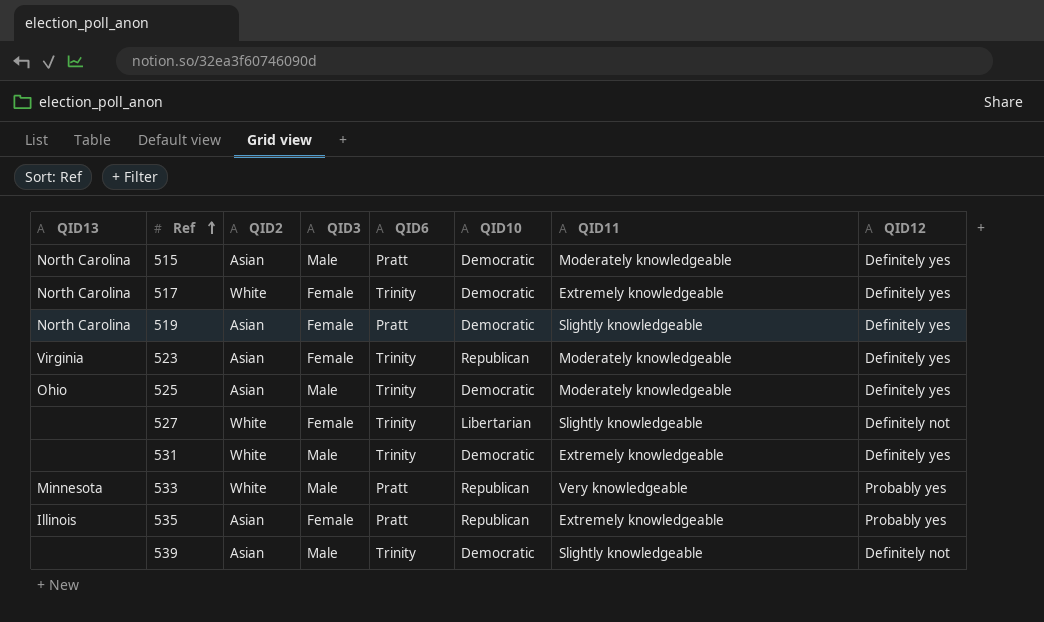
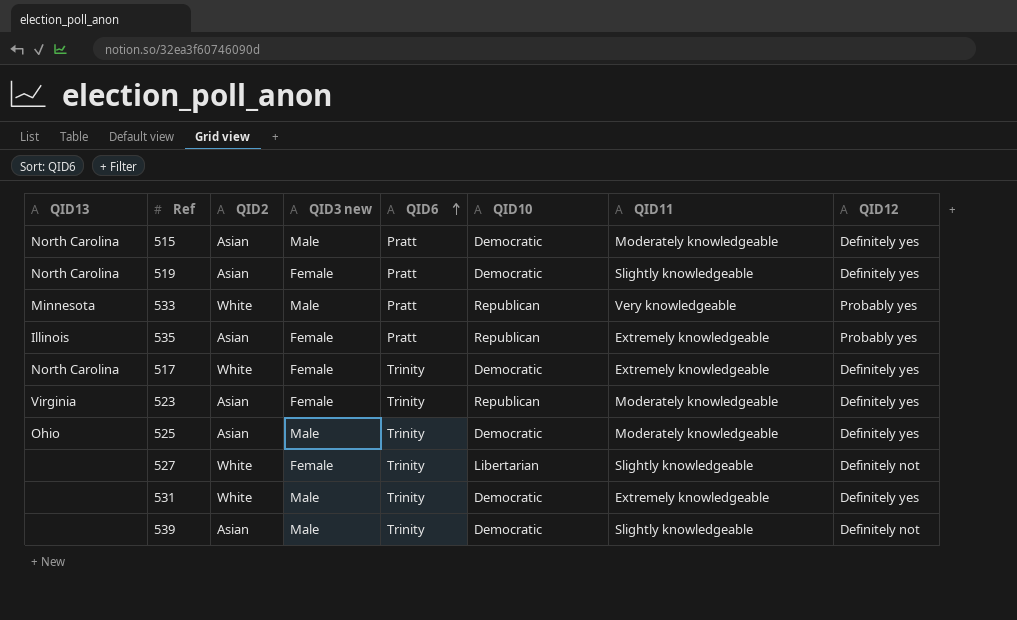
row order: Ref ascending -> QID6 ascending
column name: QID3 -> QID3 new

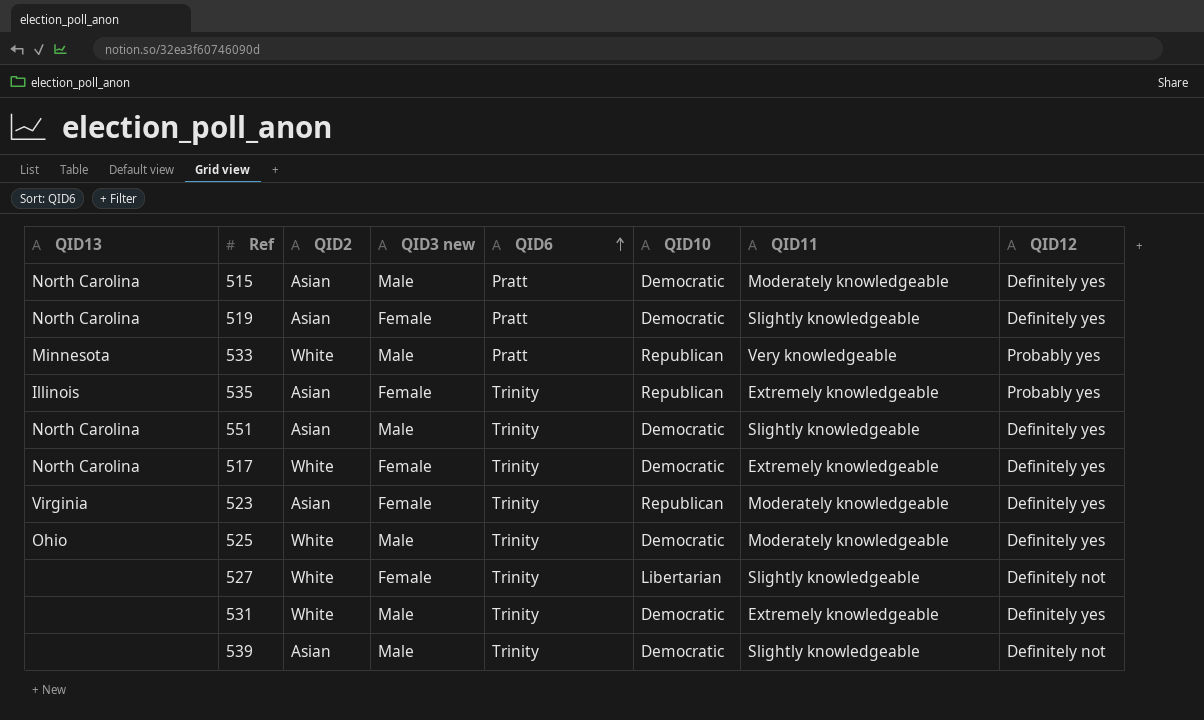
535 | QID6: Pratt -> Trinity
row 551: none -> North Carolina | Asian | Male | Trinity | Democratic | Slightly knowledgeable | Definitely yes
525 | QID2: Asian -> White

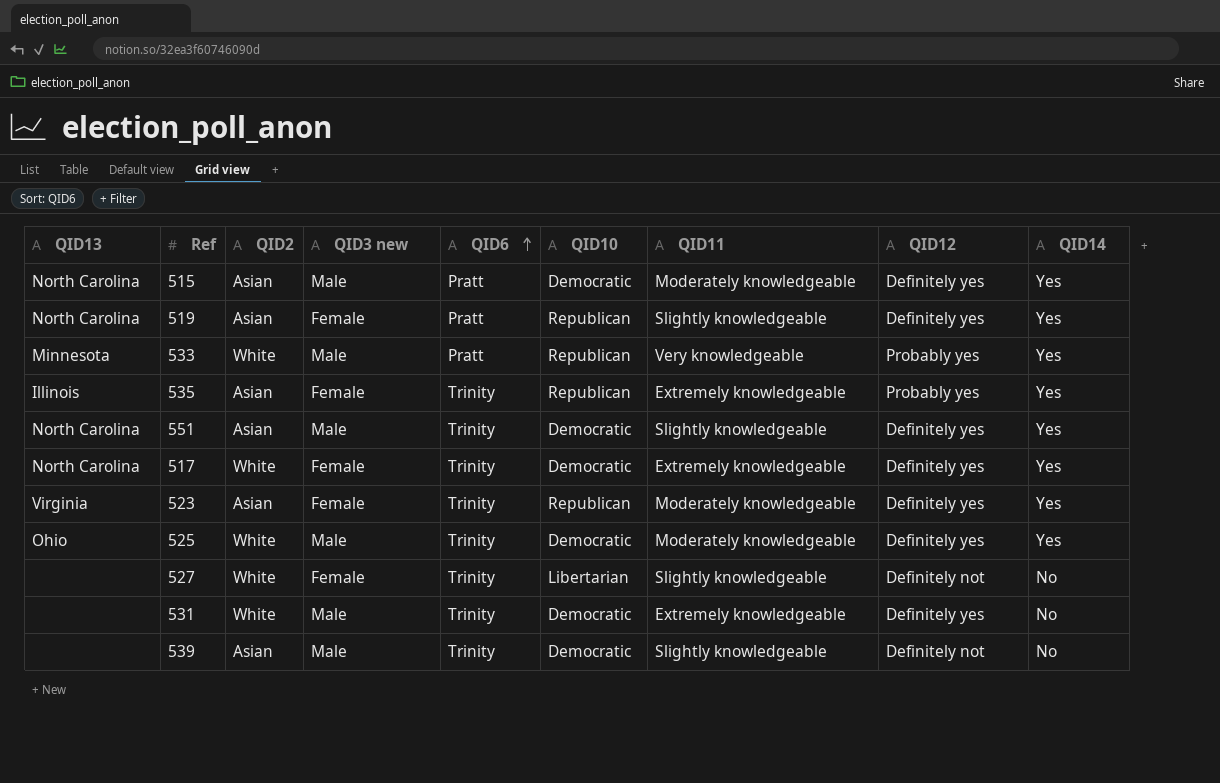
column QID14 | position: none -> 9
519 | QID10: Democratic -> Republican

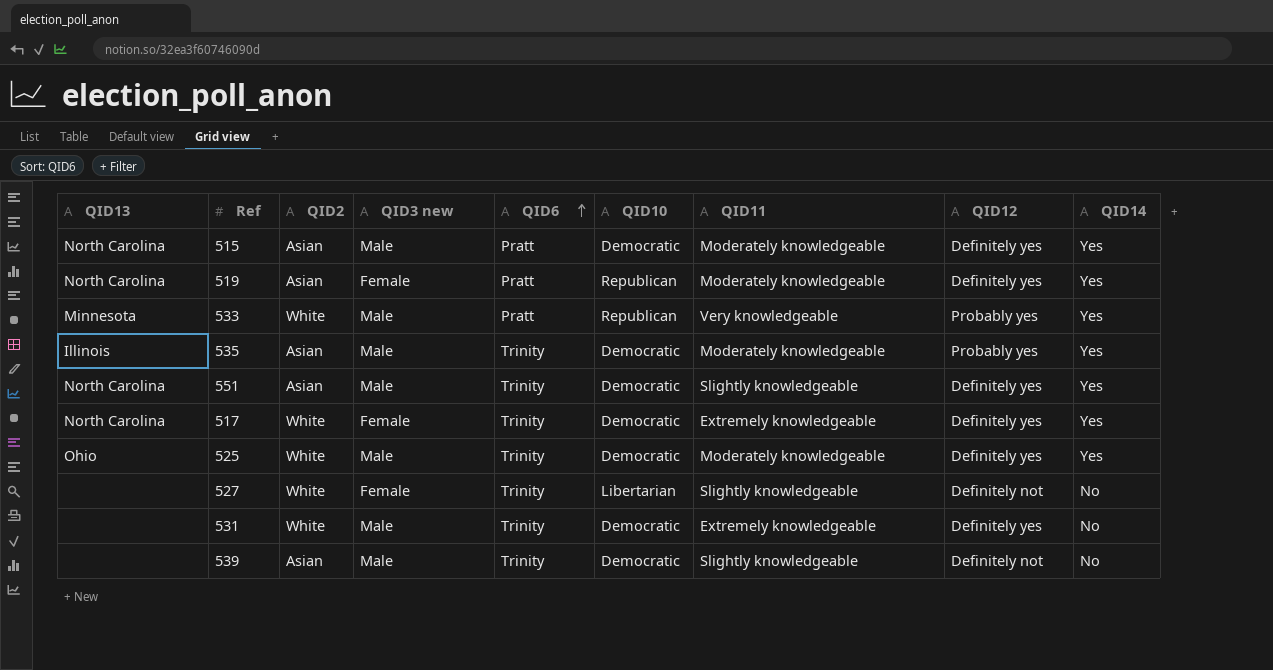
row 523: Virginia | Asian | Female | Trinity | Republican | Moderately knowledgeable | Definitely yes | Yes -> none
519 | QID11: Slightly knowledgeable -> Moderately knowledgeable
535 | QID3 new: Female -> Male
535 | QID10: Republican -> Democratic
535 | QID11: Extremely knowledgeable -> Moderately knowledgeable

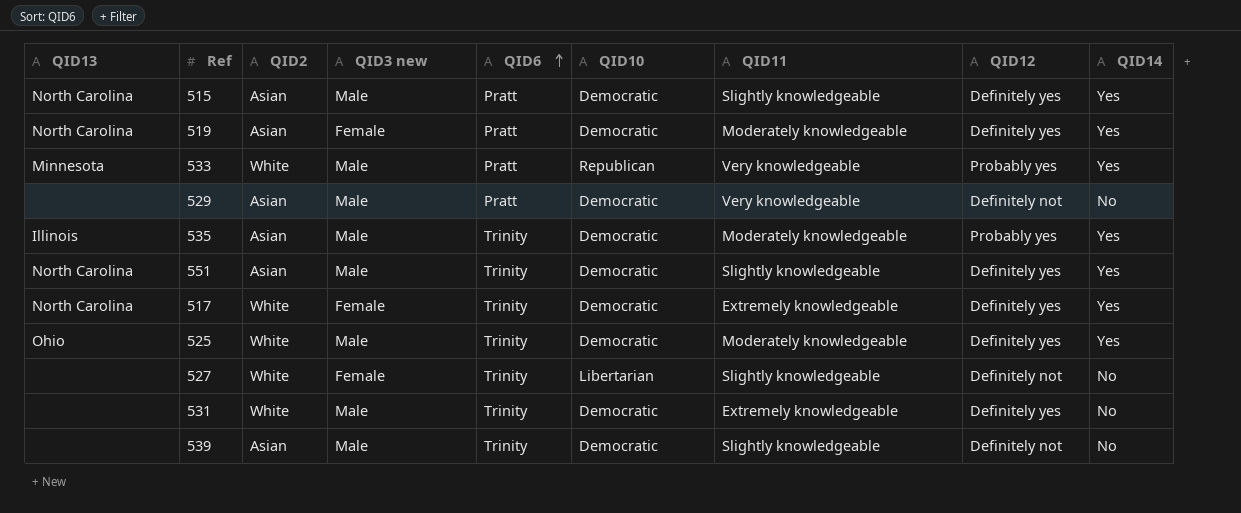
515 | QID11: Moderately knowledgeable -> Slightly knowledgeable
519 | QID10: Republican -> Democratic
row 529: none -> none | Asian | Male | Pratt | Democratic | Very knowledgeable | Definitely not | No

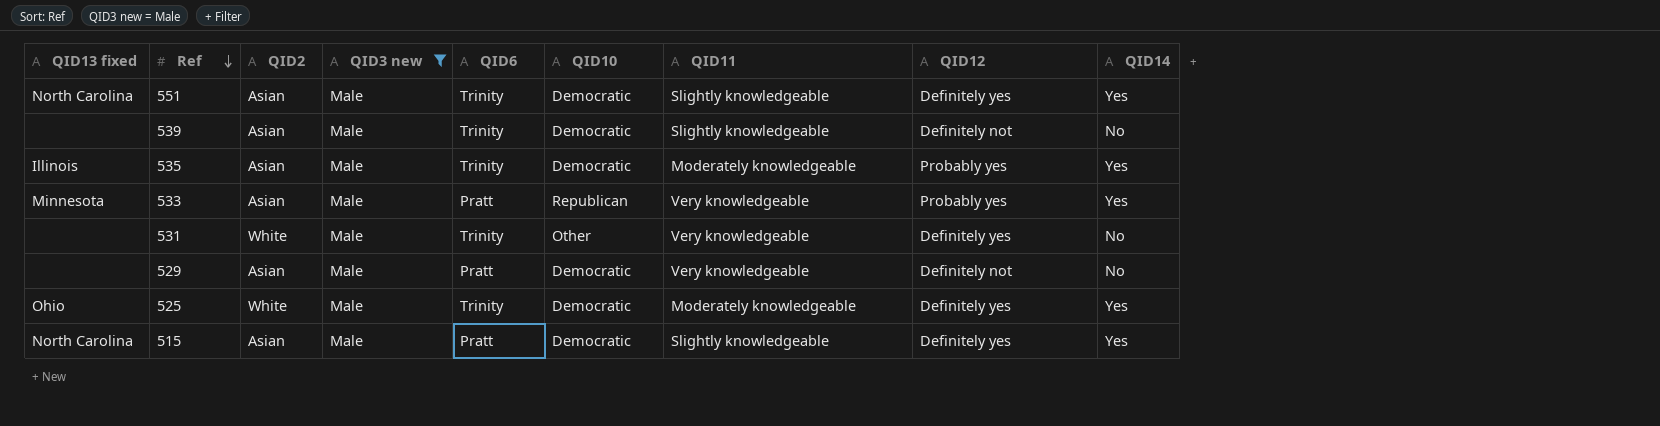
filter: none -> QID3 new = Male
row order: QID6 ascending -> Ref descending
column name: QID13 -> QID13 fixed
533 | QID2: White -> Asian
531 | QID10: Democratic -> Other
531 | QID11: Extremely knowledgeable -> Very knowledgeable

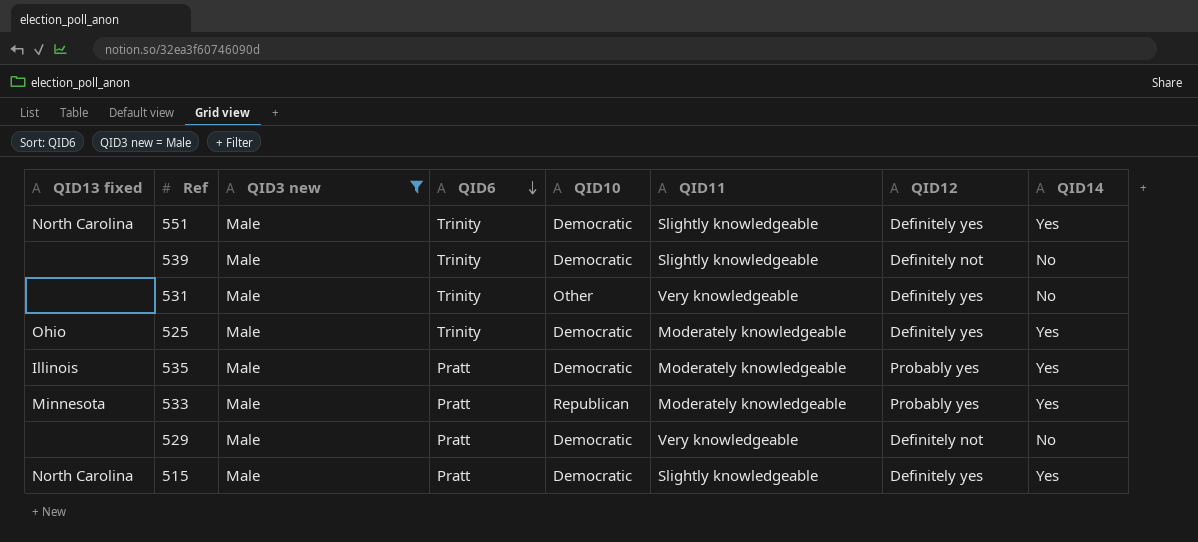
row order: Ref descending -> QID6 descending
column QID2 | position: 3 -> none
535 | QID6: Trinity -> Pratt
533 | QID11: Very knowledgeable -> Moderately knowledgeable

